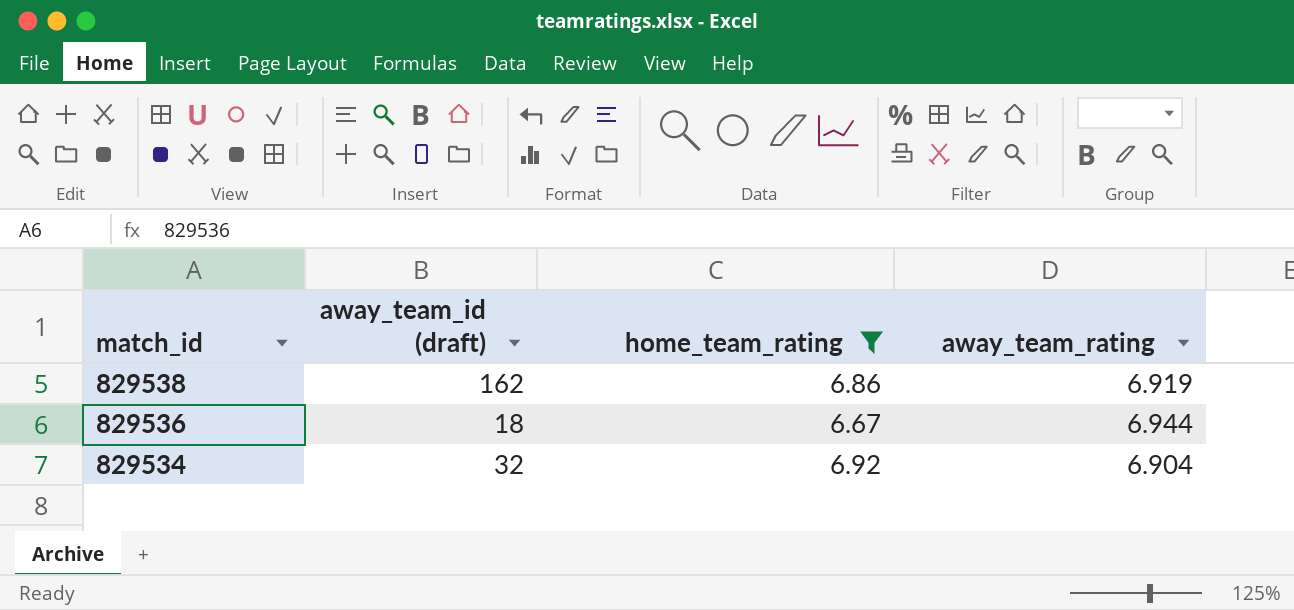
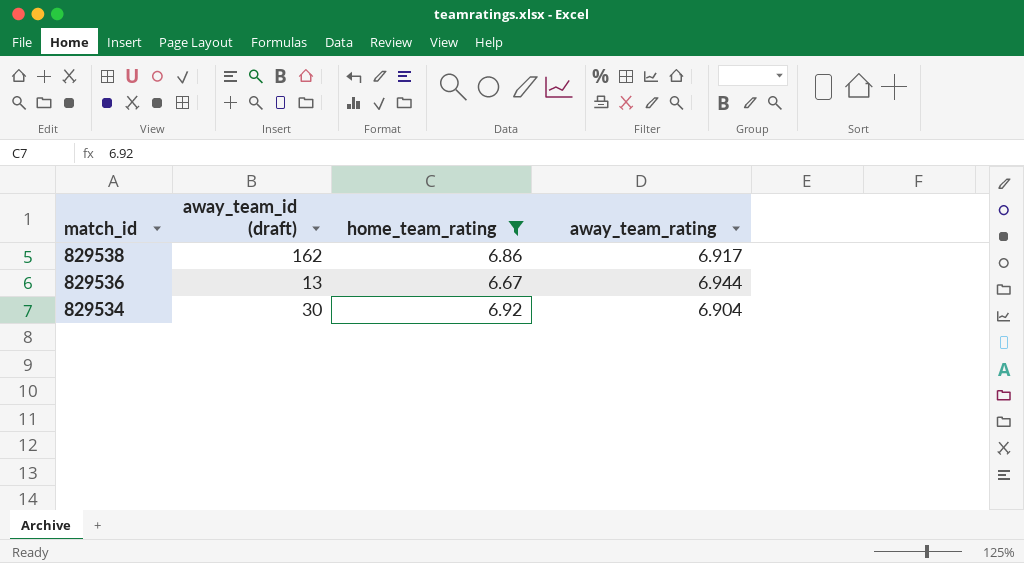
829538 | away_team_rating: 6.919 -> 6.917
829536 | away_team_id (draft): 18 -> 13
829534 | away_team_id (draft): 32 -> 30

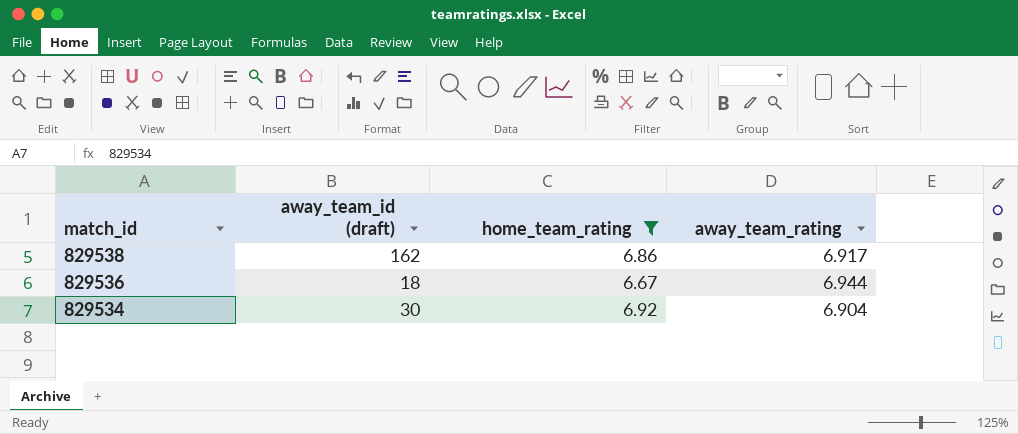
829536 | away_team_id (draft): 13 -> 18

